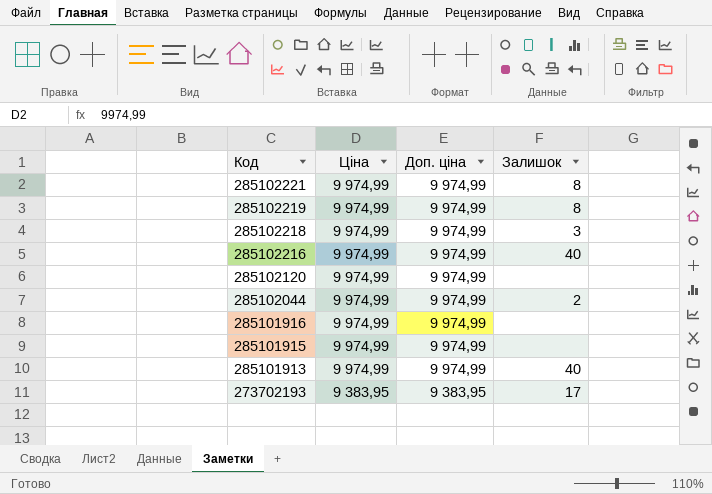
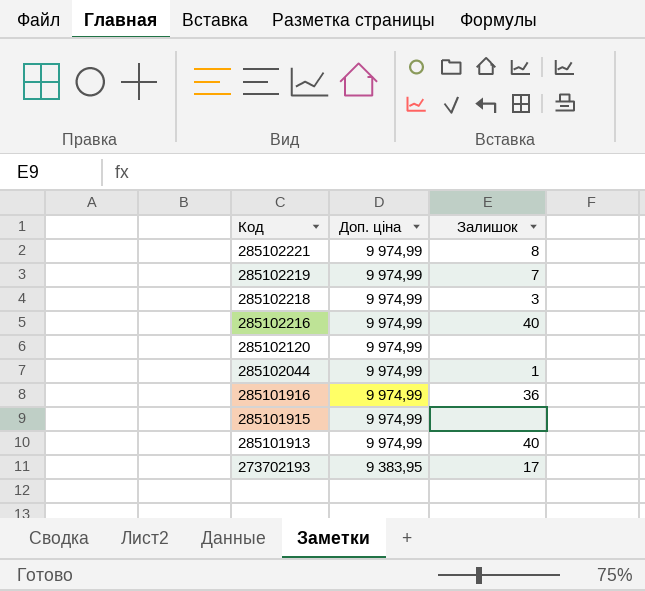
column Ціна | position: 2 -> none
285102219 | Залишок: 8 -> 7
285102044 | Залишок: 2 -> 1
285101916 | Залишок: none -> 36

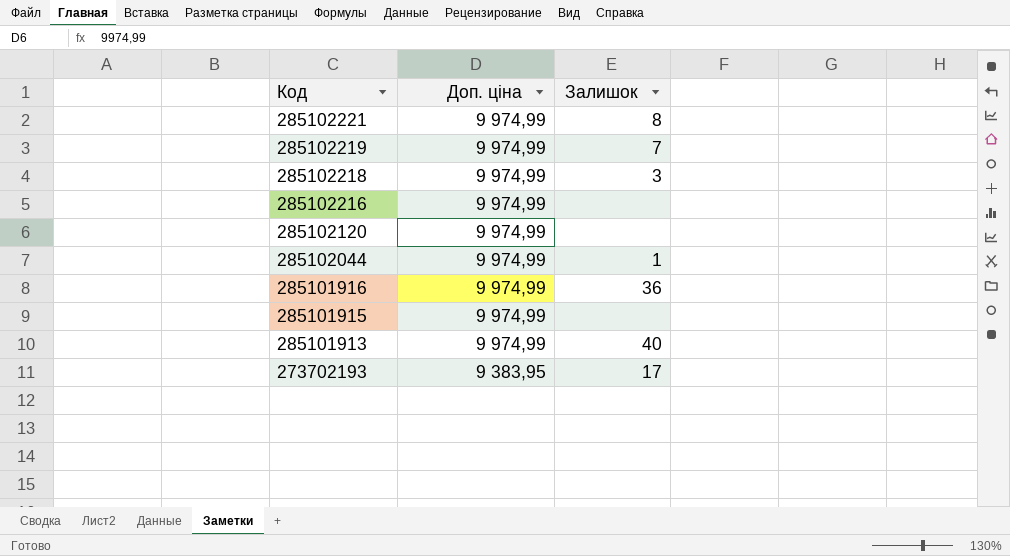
285102216 | Залишок: 40 -> none

